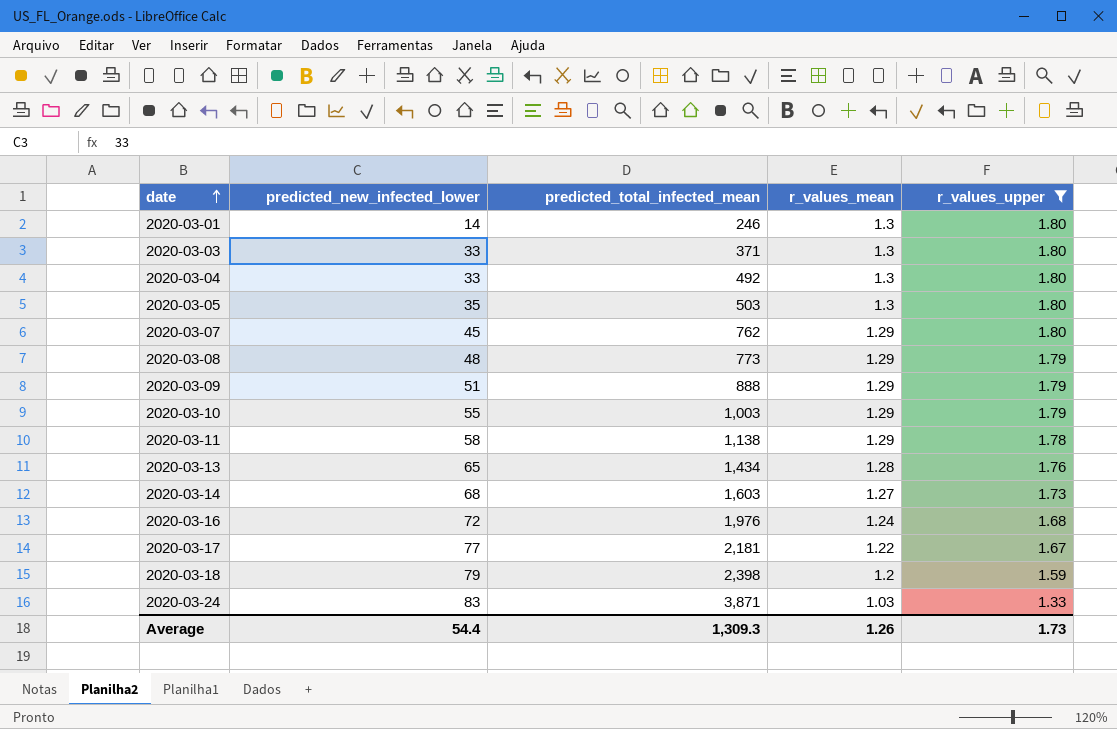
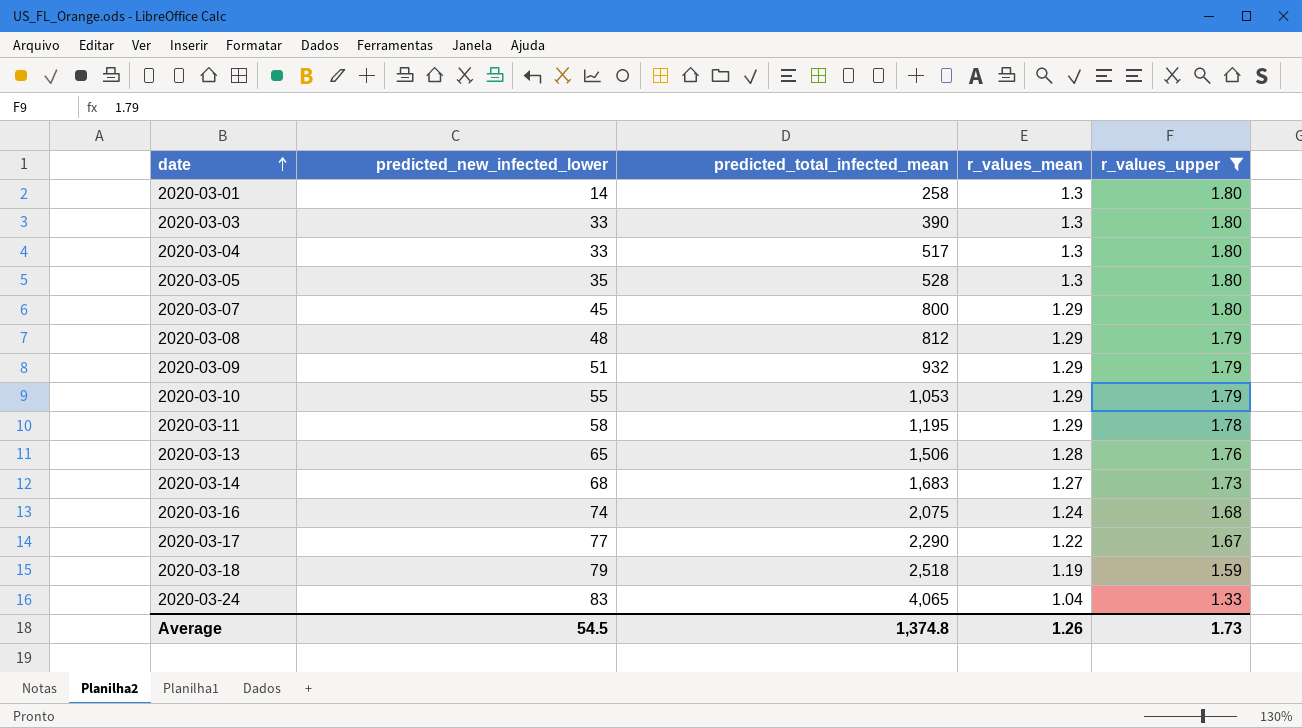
2020-03-01 | predicted_total_infected_mean: 246 -> 258
2020-03-03 | predicted_total_infected_mean: 371 -> 390
2020-03-04 | predicted_total_infected_mean: 492 -> 517
2020-03-05 | predicted_total_infected_mean: 503 -> 528
2020-03-07 | predicted_total_infected_mean: 762 -> 800
2020-03-08 | predicted_total_infected_mean: 773 -> 812
2020-03-09 | predicted_total_infected_mean: 888 -> 932
2020-03-10 | predicted_total_infected_mean: 1,003 -> 1,053
2020-03-11 | predicted_total_infected_mean: 1,138 -> 1,195
2020-03-13 | predicted_total_infected_mean: 1,434 -> 1,506
2020-03-14 | predicted_total_infected_mean: 1,603 -> 1,683
2020-03-16 | predicted_new_infected_lower: 72 -> 74
2020-03-16 | predicted_total_infected_mean: 1,976 -> 2,075
2020-03-17 | predicted_total_infected_mean: 2,181 -> 2,290
2020-03-18 | predicted_total_infected_mean: 2,398 -> 2,518
2020-03-18 | r_values_mean: 1.2 -> 1.19
2020-03-24 | predicted_total_infected_mean: 3,871 -> 4,065
2020-03-24 | r_values_mean: 1.03 -> 1.04
Average | predicted_new_infected_lower: 54.4 -> 54.5
Average | predicted_total_infected_mean: 1,309.3 -> 1,374.8

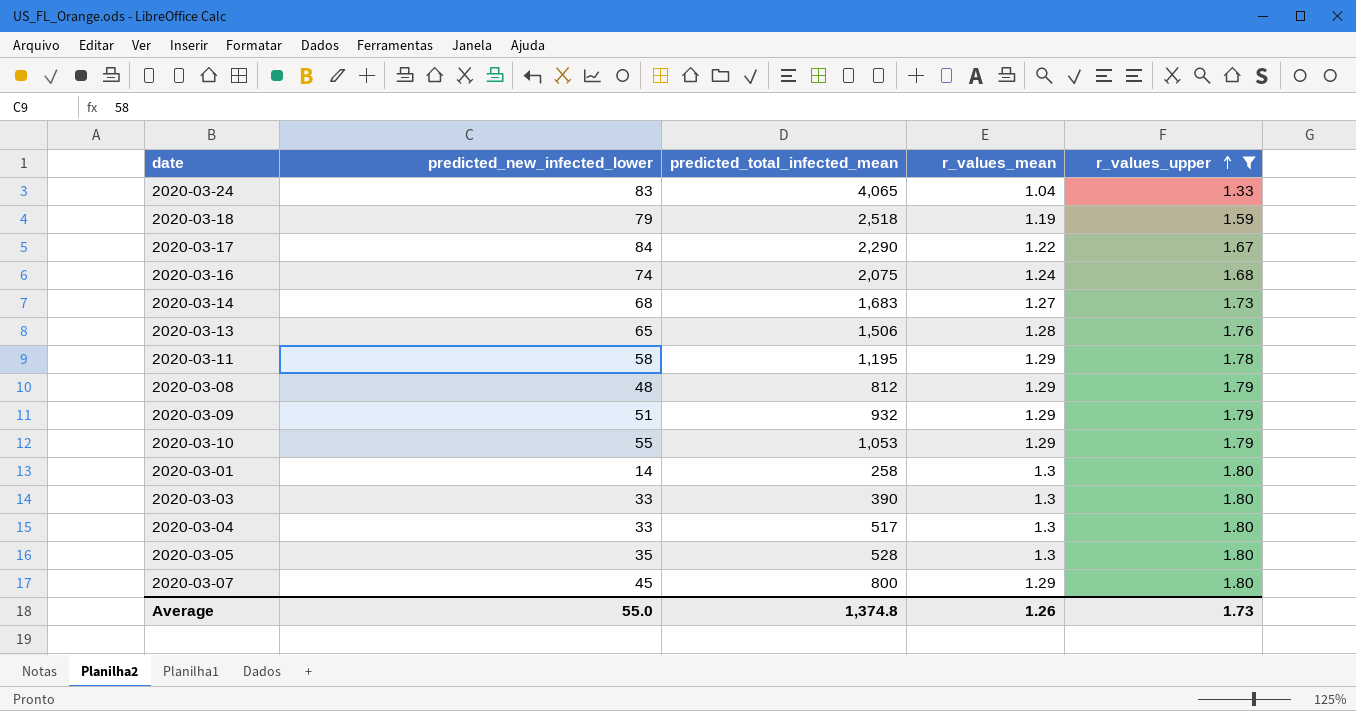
row order: date ascending -> r_values_upper ascending
2020-03-17 | predicted_new_infected_lower: 77 -> 84
Average | predicted_new_infected_lower: 54.5 -> 55.0

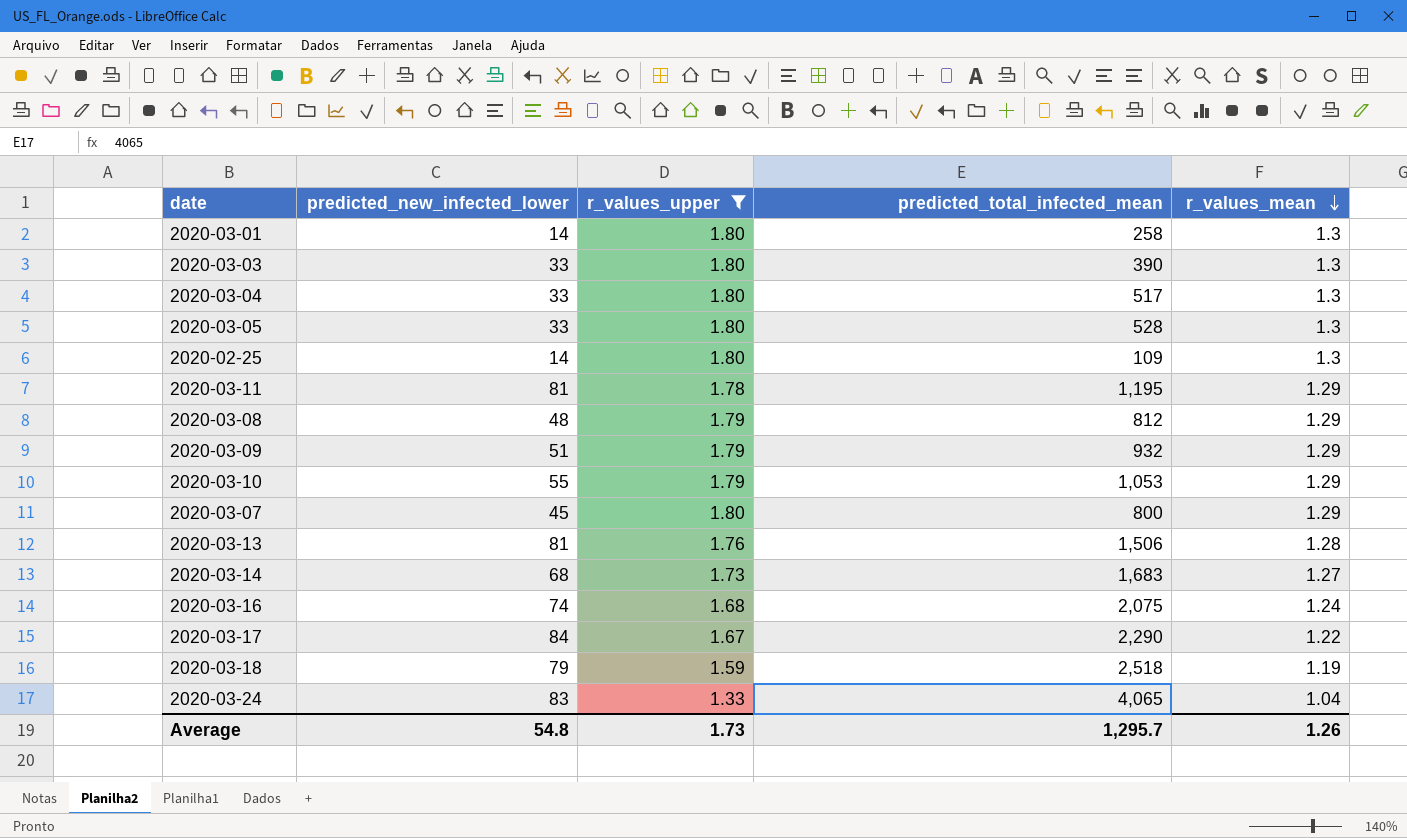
row order: r_values_upper ascending -> r_values_mean descending
column r_values_upper | position: 5 -> 3
2020-03-05 | predicted_new_infected_lower: 35 -> 33
row 2020-02-25: none -> 14 | 1.80 | 109 | 1.3
2020-03-11 | predicted_new_infected_lower: 58 -> 81
2020-03-13 | predicted_new_infected_lower: 65 -> 81
Average | predicted_new_infected_lower: 55.0 -> 54.8
Average | predicted_total_infected_mean: 1,374.8 -> 1,295.7

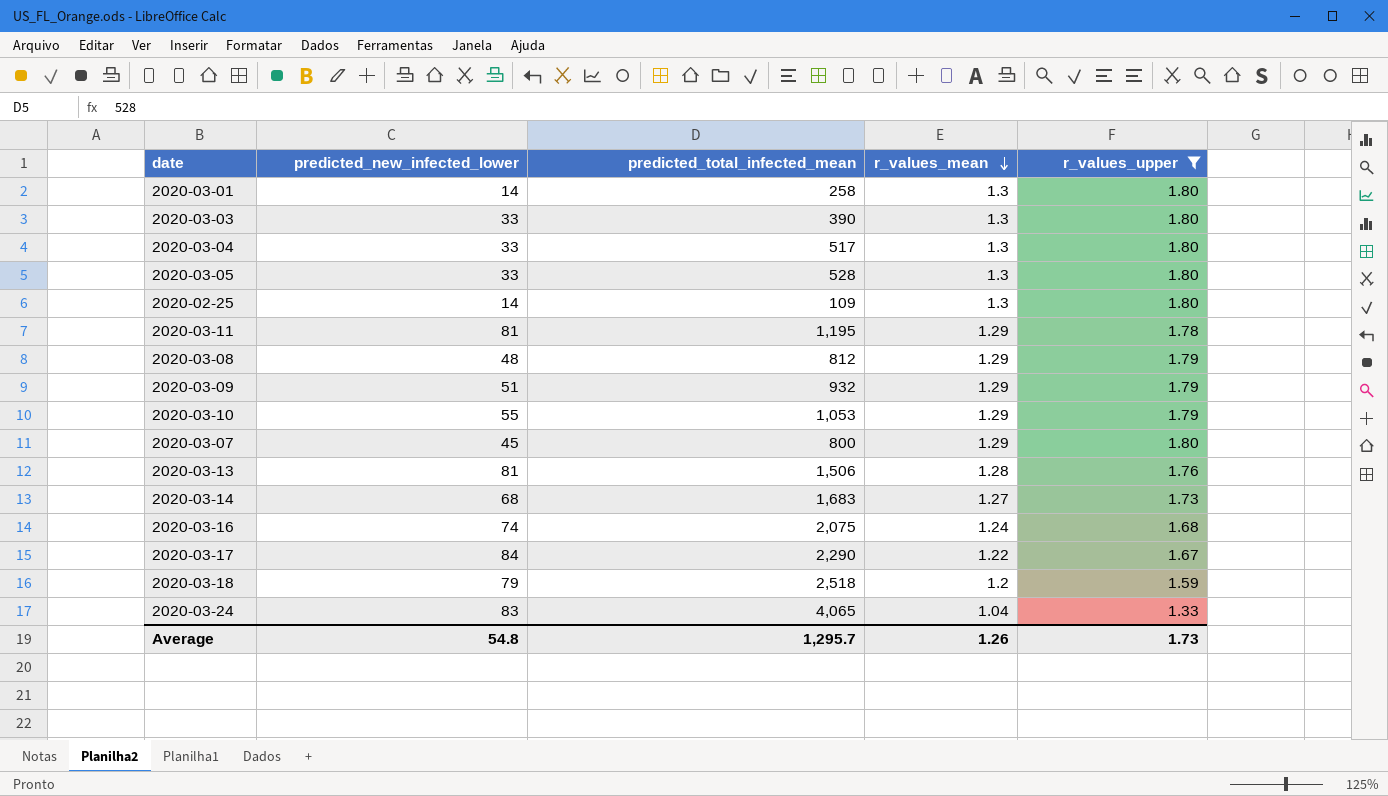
column r_values_upper | position: 3 -> 5
2020-03-18 | r_values_mean: 1.19 -> 1.2

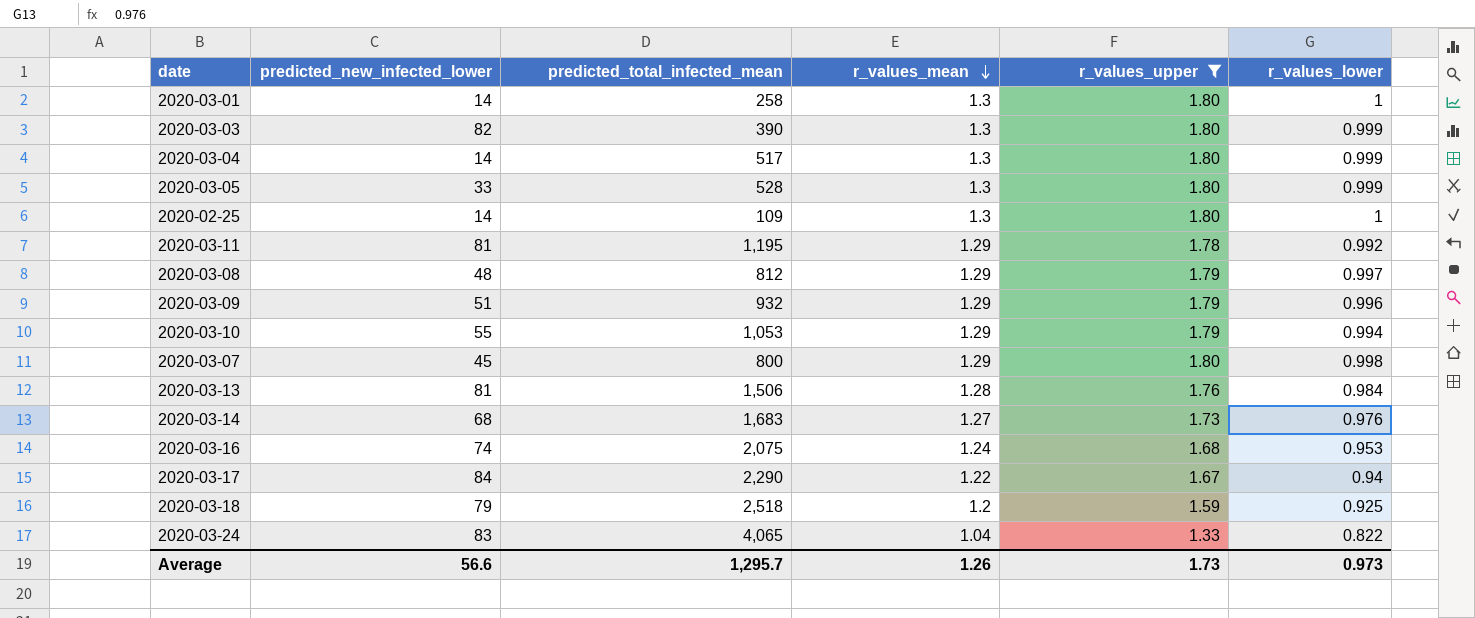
column r_values_lower | position: none -> 6
2020-03-03 | predicted_new_infected_lower: 33 -> 82
2020-03-04 | predicted_new_infected_lower: 33 -> 14
Average | predicted_new_infected_lower: 54.8 -> 56.6

